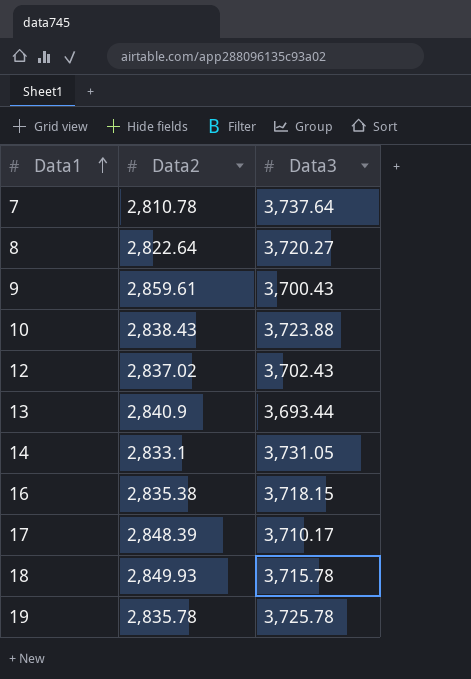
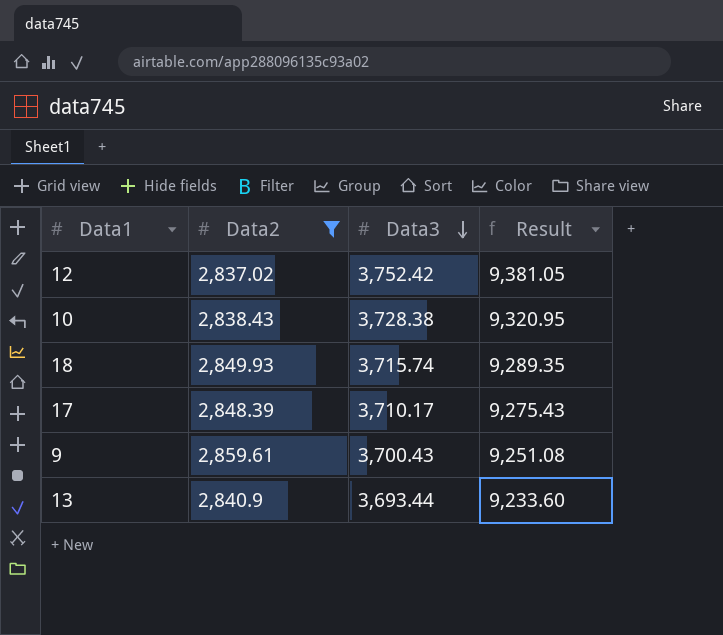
filter: none -> Data2 >= 2,837.02
row order: Data1 ascending -> Data3 descending
column Result | formula: none -> [Data3] * 2.5
12 | Data3: 3,702.43 -> 3,752.42
10 | Data3: 3,723.88 -> 3,728.38
18 | Data3: 3,715.78 -> 3,715.74

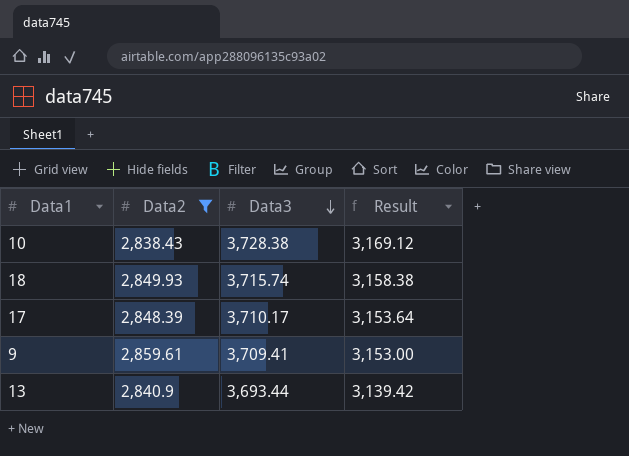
column Result | formula: [Data3] * 2.5 -> [Data3] * 0.85
row 12: 2,837.02 | 3,752.42 | 9,381.05 -> none
9 | Data3: 3,700.43 -> 3,709.41

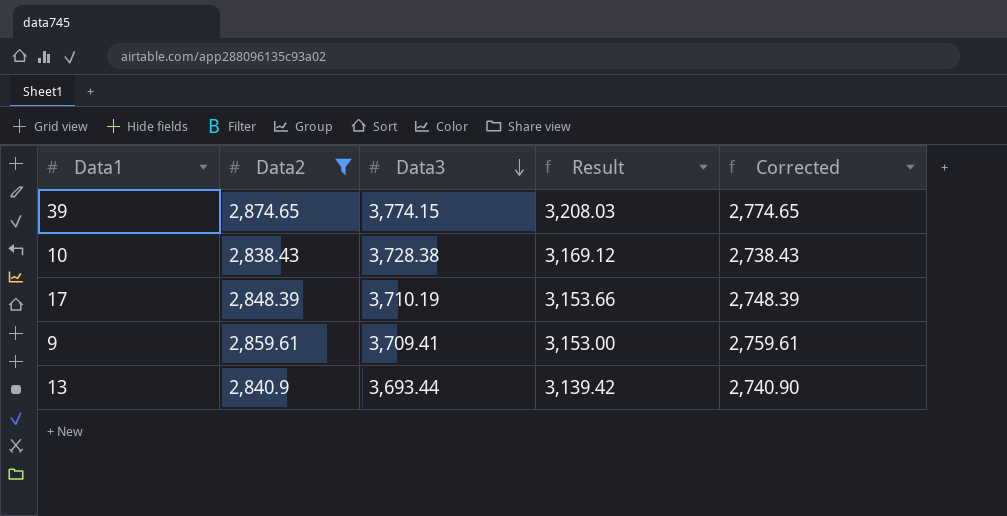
column Corrected | formula: none -> [Data2] - 100
row 18: 2,849.93 | 3,715.74 | 3,158.38 -> none
row 39: none -> 2,874.65 | 3,774.15 | 3,208.03 | 2,774.65
17 | Data3: 3,710.17 -> 3,710.19
17 | Result: 3,153.64 -> 3,153.66

